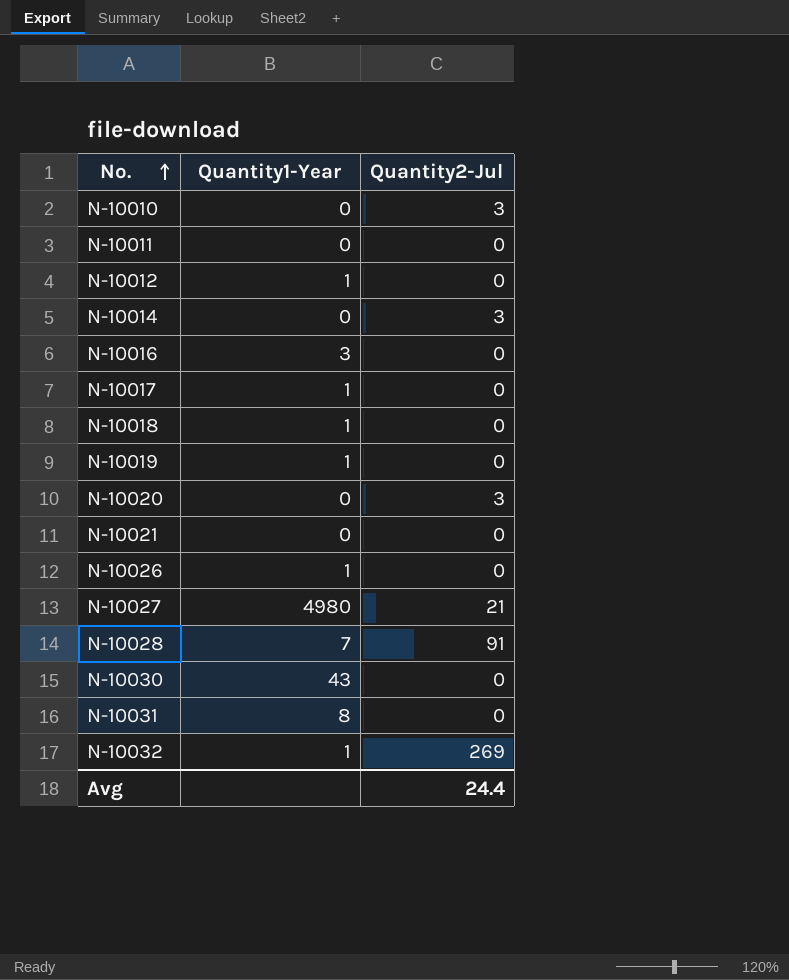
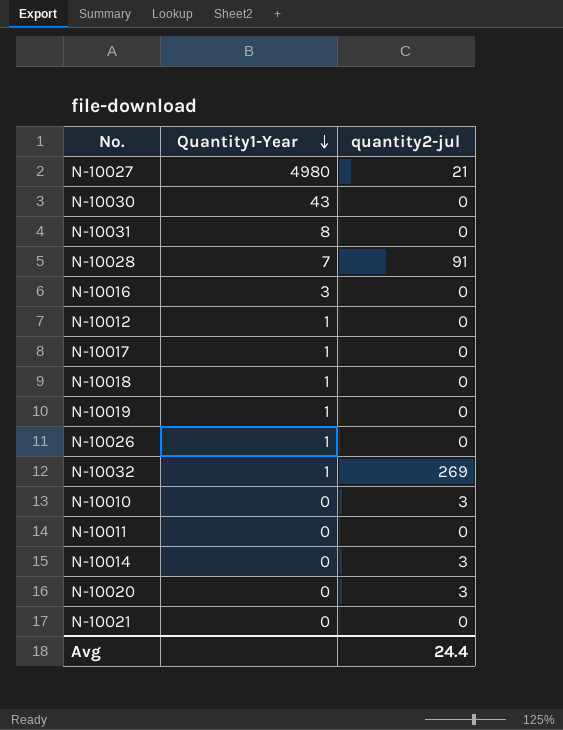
row order: No. ascending -> Quantity1-Year descending
column name: Quantity2-Jul -> quantity2-jul

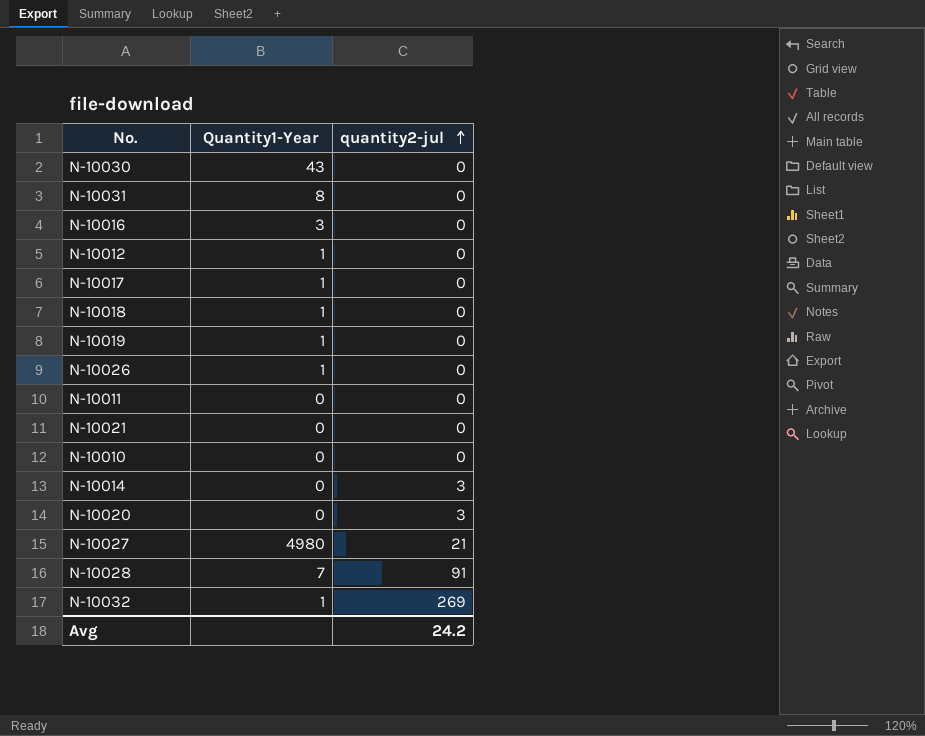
row order: Quantity1-Year descending -> quantity2-jul ascending
N-10010 | quantity2-jul: 3 -> 0
Avg | quantity2-jul: 24.4 -> 24.2

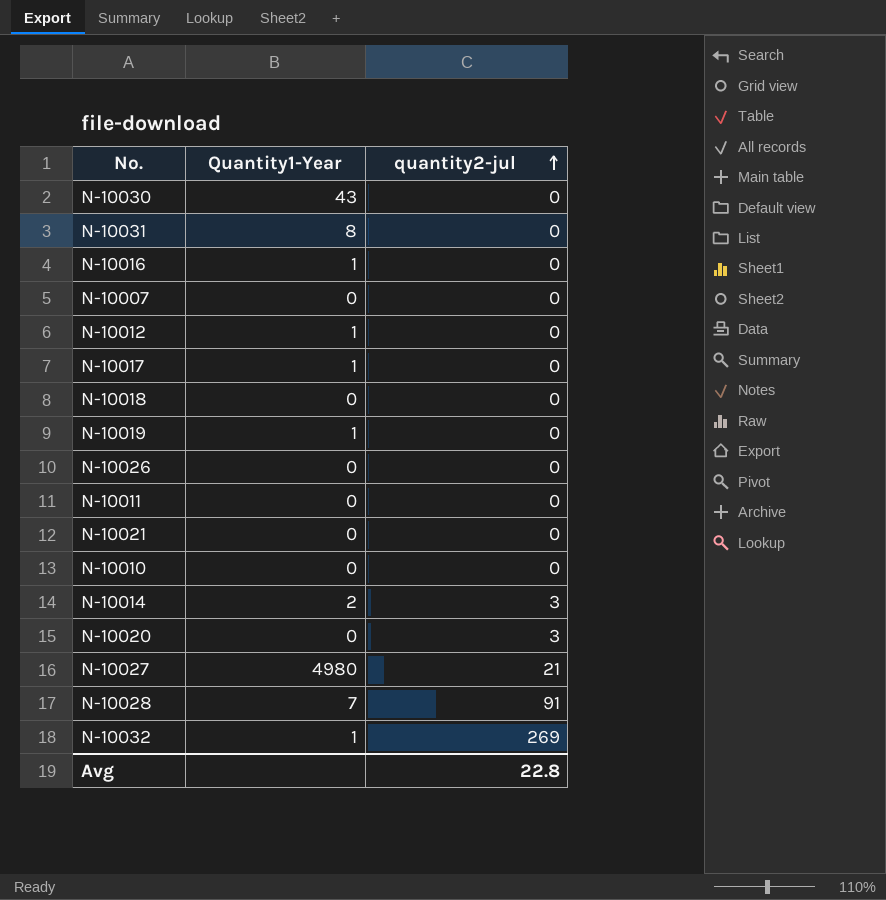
N-10016 | Quantity1-Year: 3 -> 1
row N-10007: none -> 0 | 0
N-10018 | Quantity1-Year: 1 -> 0
N-10026 | Quantity1-Year: 1 -> 0
N-10014 | Quantity1-Year: 0 -> 2
Avg | quantity2-jul: 24.2 -> 22.8

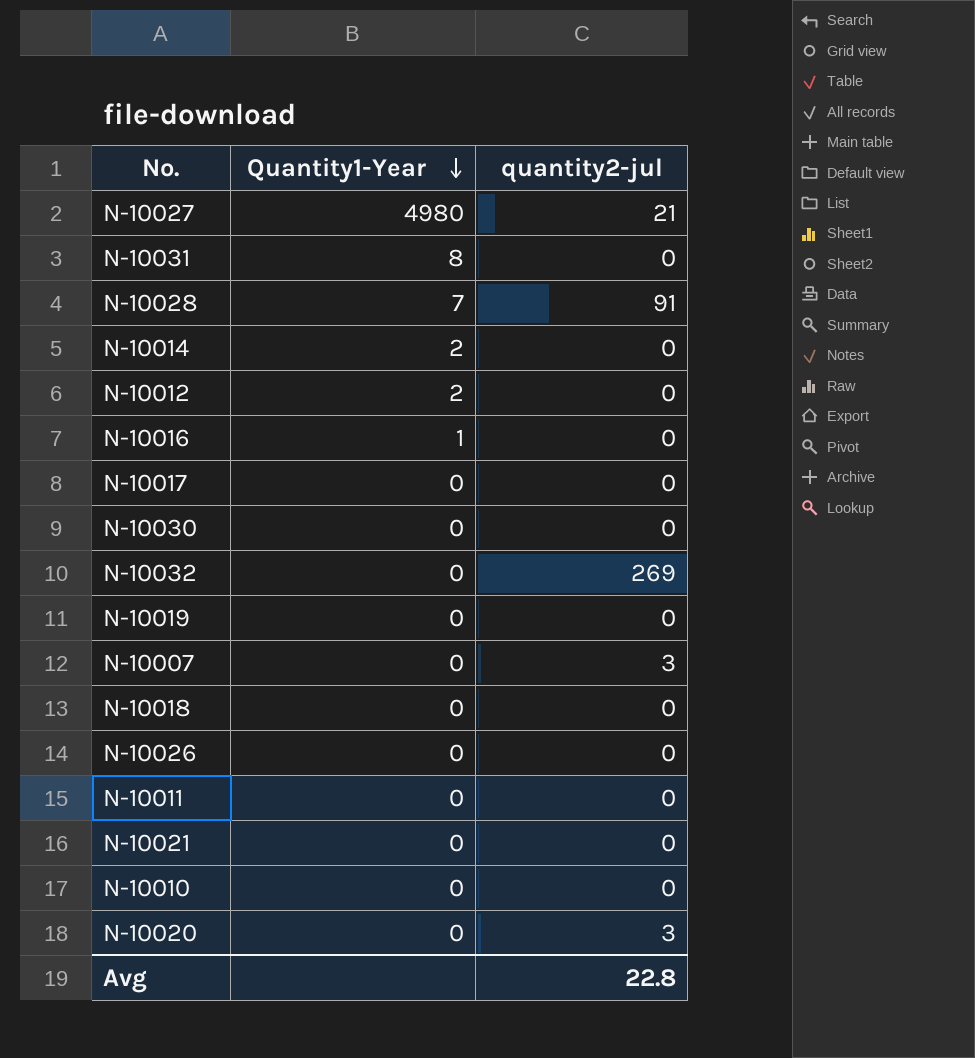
row order: quantity2-jul ascending -> Quantity1-Year descending
N-10014 | quantity2-jul: 3 -> 0
N-10012 | Quantity1-Year: 1 -> 2
N-10017 | Quantity1-Year: 1 -> 0
N-10030 | Quantity1-Year: 43 -> 0
N-10032 | Quantity1-Year: 1 -> 0
N-10019 | Quantity1-Year: 1 -> 0
N-10007 | quantity2-jul: 0 -> 3

